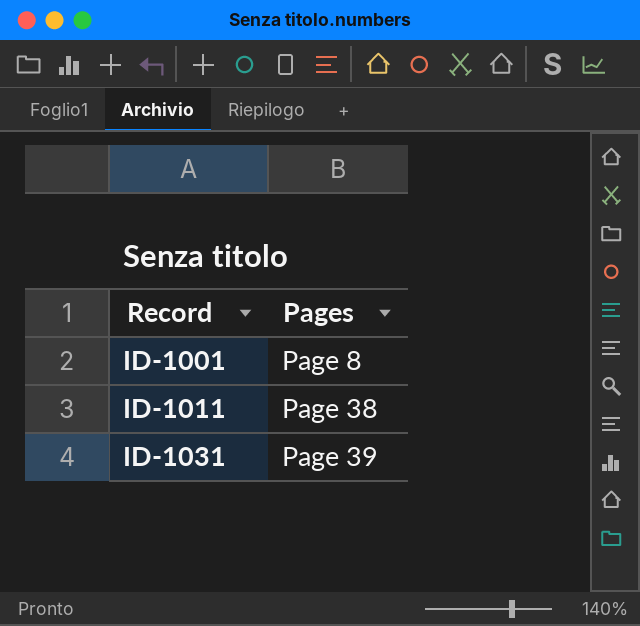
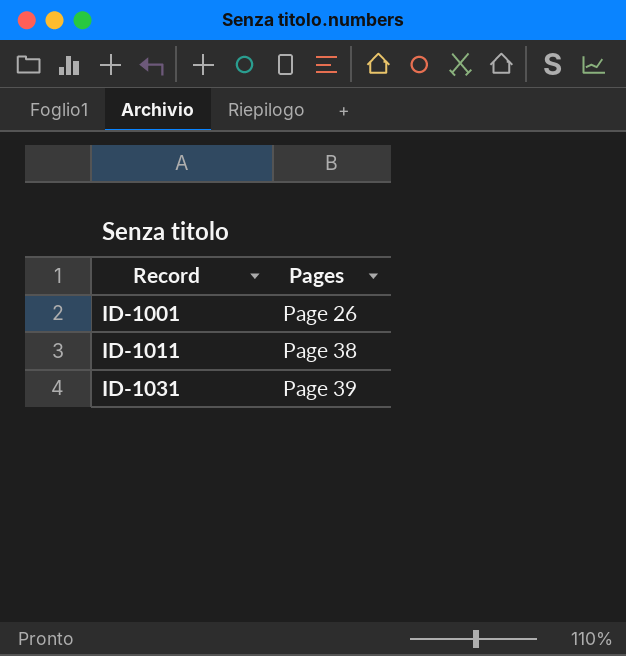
ID-1001 | Pages: Page 8 -> Page 26

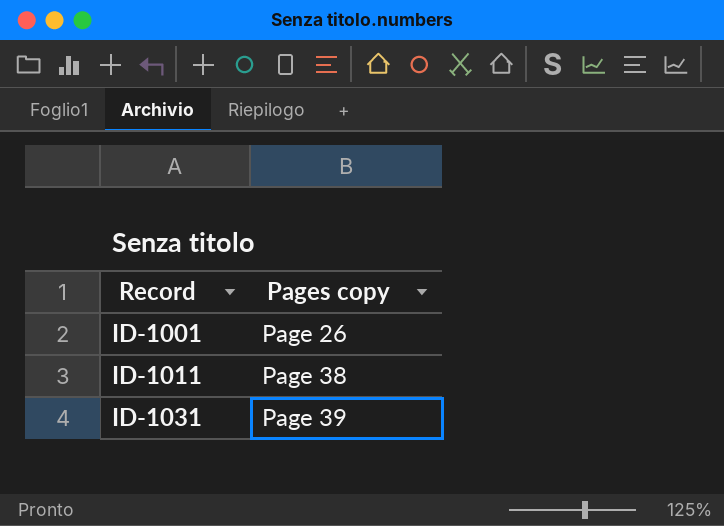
column name: Pages -> Pages copy

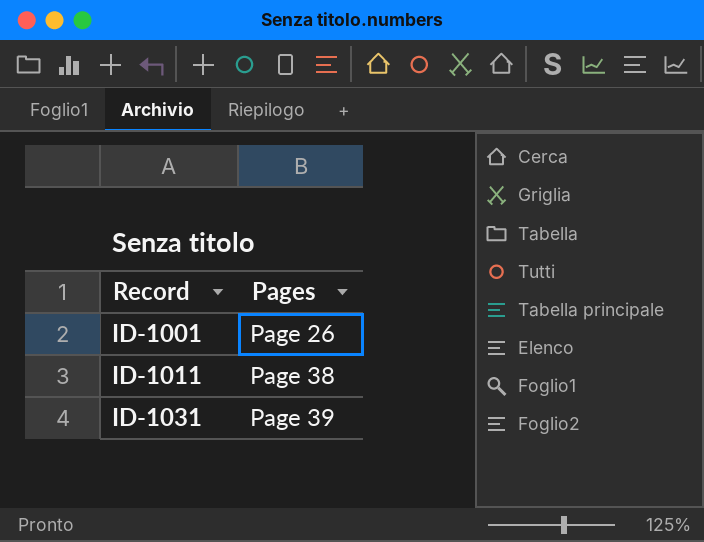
column name: Pages copy -> Pages

